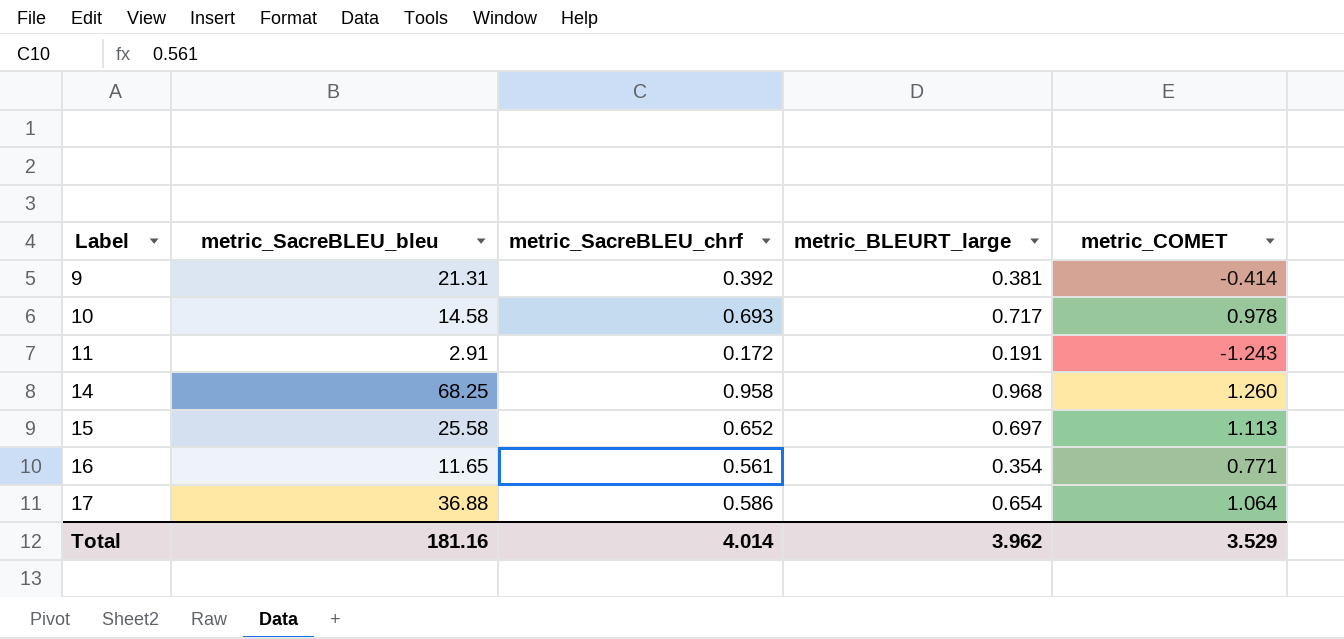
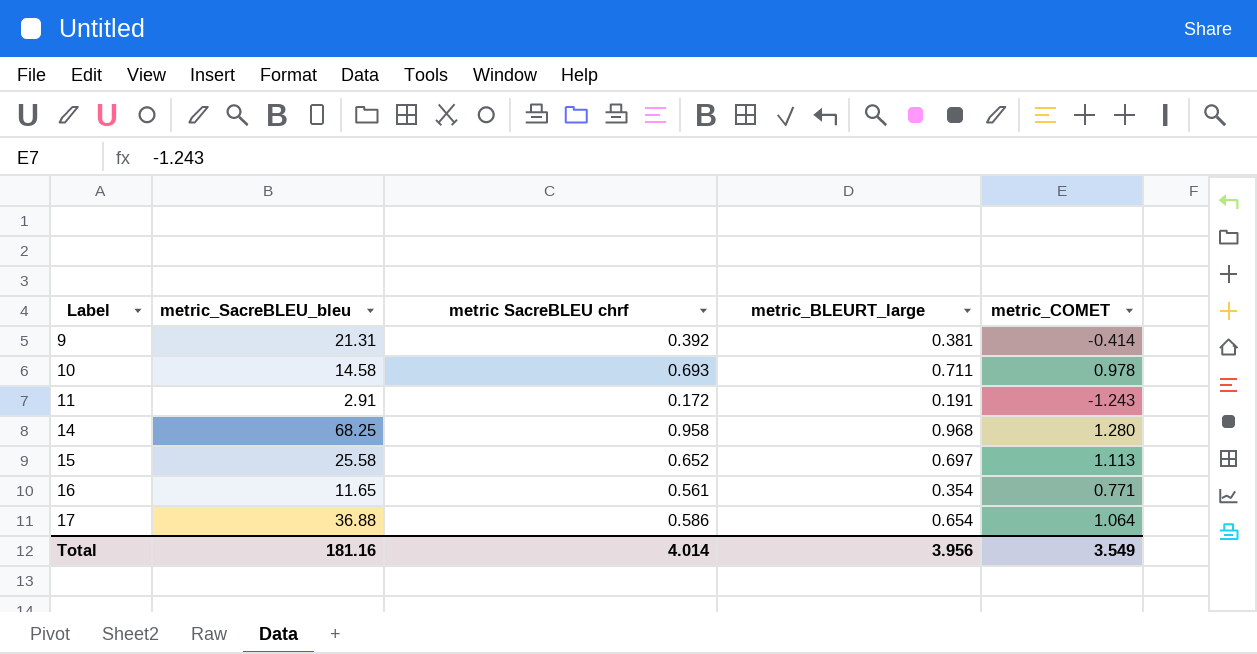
column name: metric_SacreBLEU_chrf -> metric SacreBLEU chrf
10 | metric_BLEURT_large: 0.717 -> 0.711
14 | metric_COMET: 1.260 -> 1.280
Total | metric_BLEURT_large: 3.962 -> 3.956
Total | metric_COMET: 3.529 -> 3.549

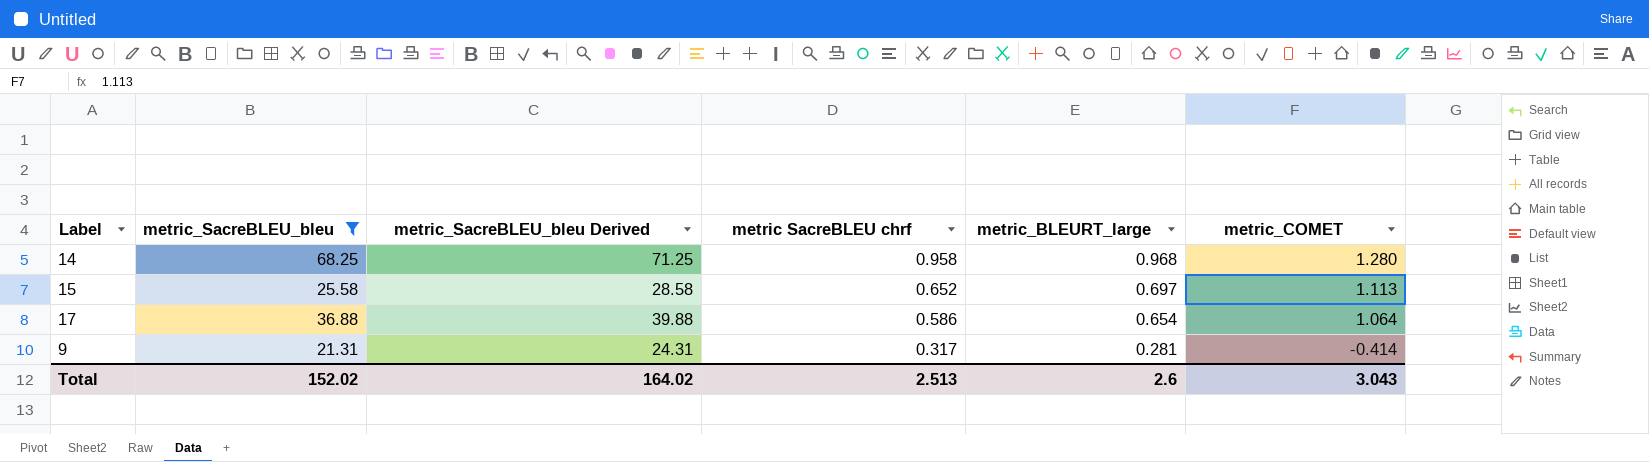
filter: none -> metric_SacreBLEU_bleu >= 21.31
row order: Label ascending -> metric SacreBLEU chrf descending
column metric_SacreBLEU_bleu Derived | formula: none -> [metric_SacreBLEU_bleu] + 3
9 | metric SacreBLEU chrf: 0.392 -> 0.317
9 | metric_BLEURT_large: 0.381 -> 0.281
Total | metric_SacreBLEU_bleu: 181.16 -> 152.02
Total | metric SacreBLEU chrf: 4.014 -> 2.513
Total | metric_BLEURT_large: 3.956 -> 2.6
Total | metric_COMET: 3.549 -> 3.043

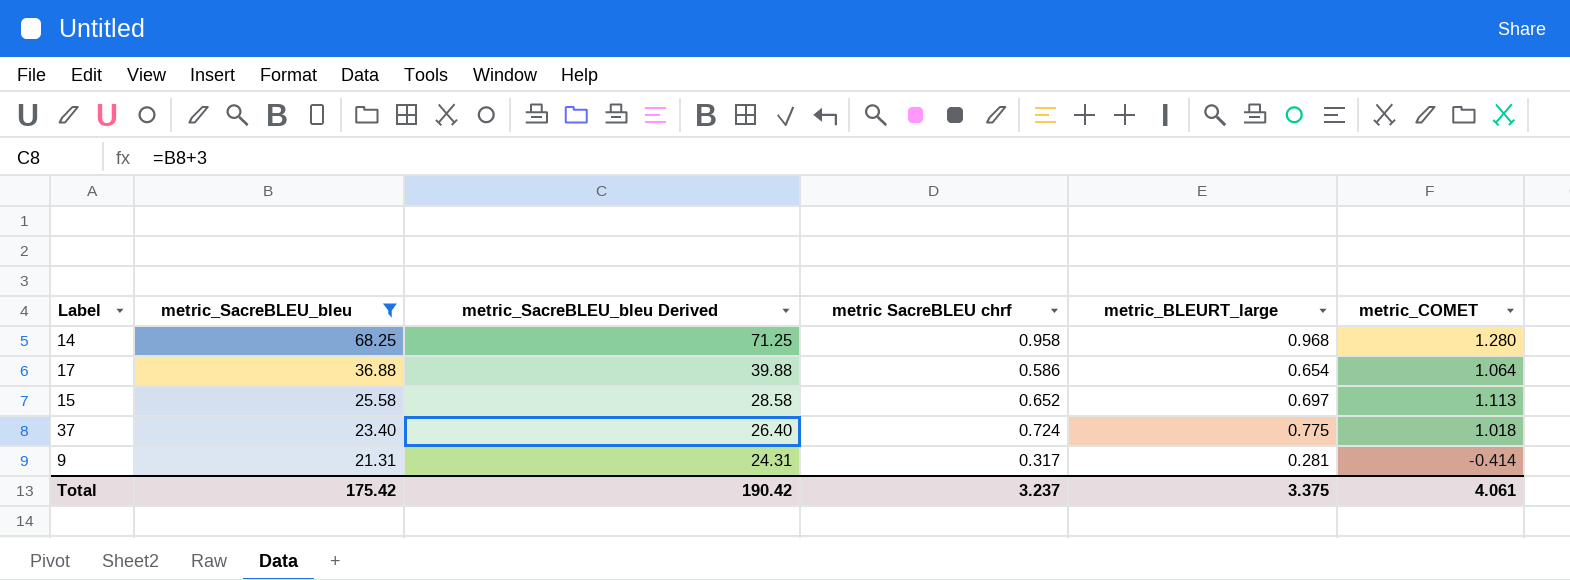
row order: metric SacreBLEU chrf descending -> metric_SacreBLEU_bleu descending
row 37: none -> 23.40 | 26.40 | 0.724 | 0.775 | 1.018
Total | metric_SacreBLEU_bleu: 152.02 -> 175.42
Total | metric_SacreBLEU_bleu Derived: 164.02 -> 190.42
Total | metric SacreBLEU chrf: 2.513 -> 3.237
Total | metric_BLEURT_large: 2.6 -> 3.375
Total | metric_COMET: 3.043 -> 4.061

